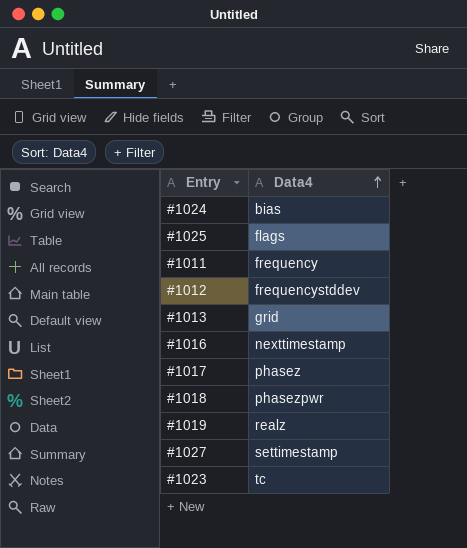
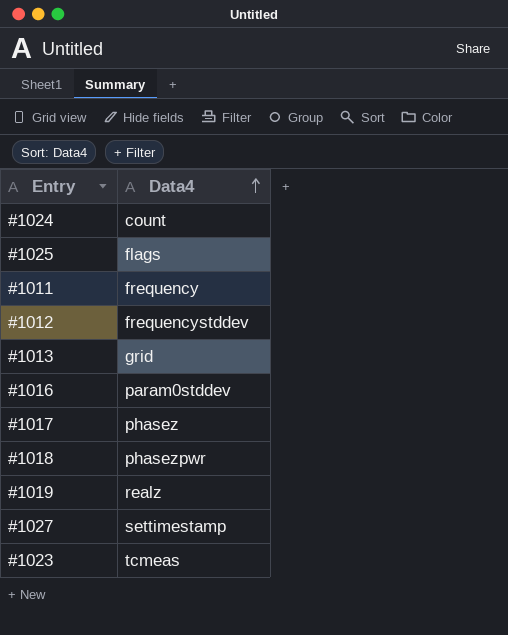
#1024 | Data4: bias -> count
#1016 | Data4: nexttimestamp -> param0stddev
#1023 | Data4: tc -> tcmeas

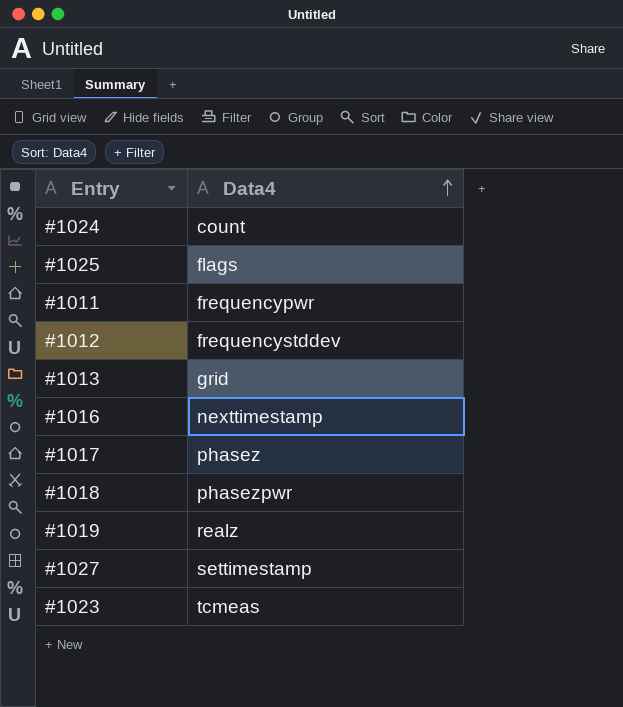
#1011 | Data4: frequency -> frequencypwr
#1016 | Data4: param0stddev -> nexttimestamp

